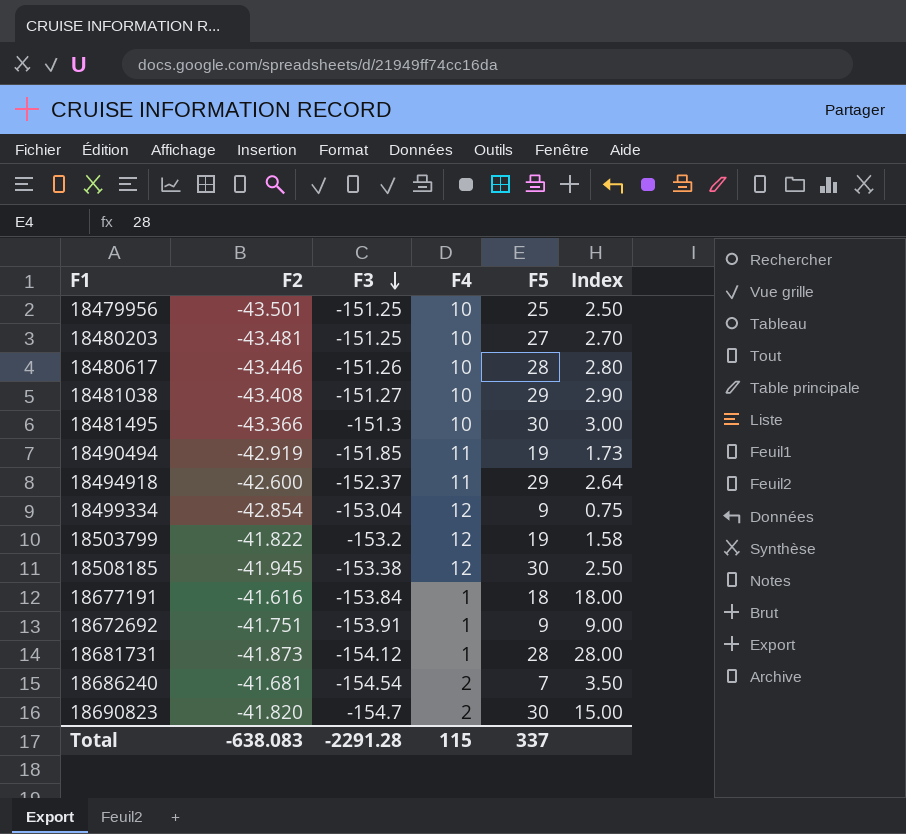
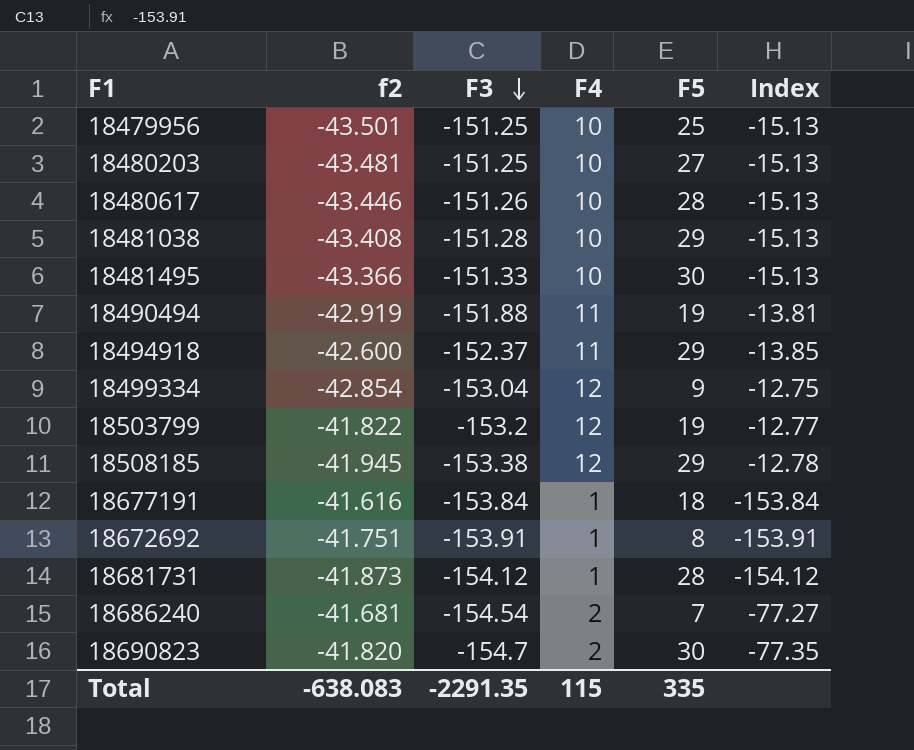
column name: F2 -> f2
column Index | formula: [F5] / [F4] -> [F3] / [F4]
18481038 | F3: -151.27 -> -151.28
18481495 | F3: -151.3 -> -151.33
18490494 | F3: -151.85 -> -151.88
18508185 | F5: 30 -> 29
18672692 | F5: 9 -> 8
Total | F3: -2291.28 -> -2291.35
Total | F5: 337 -> 335

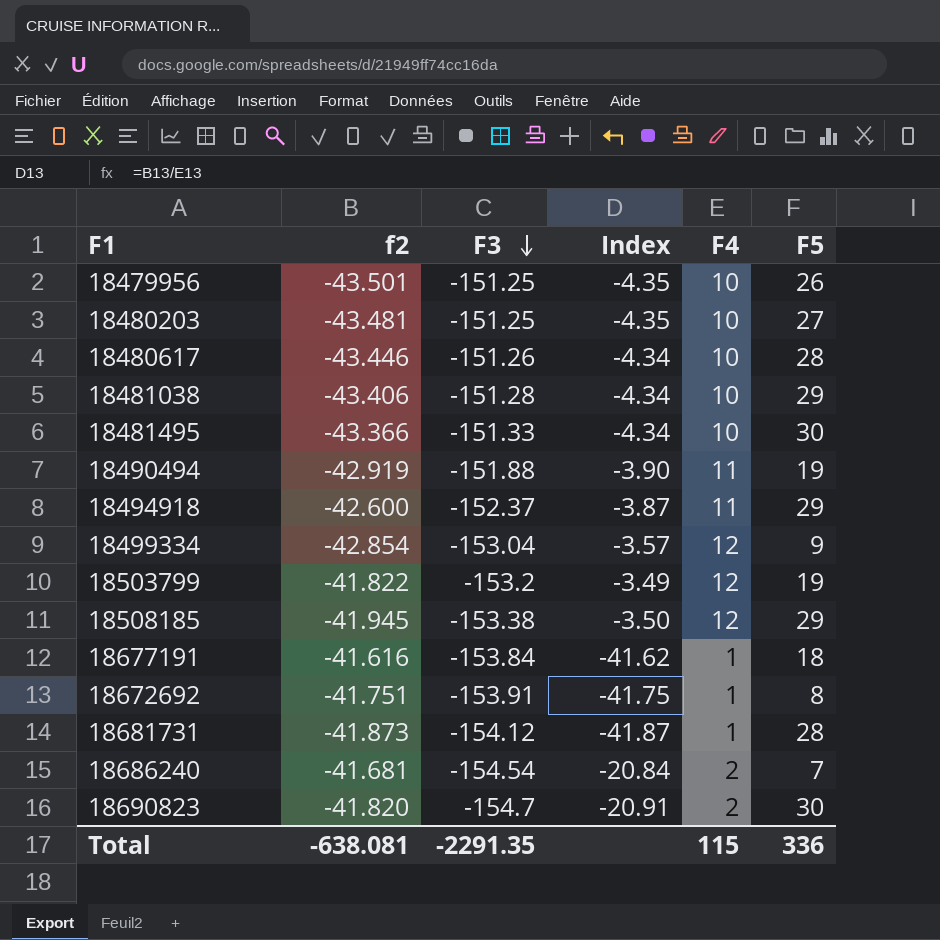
column Index | formula: [F3] / [F4] -> [f2] / [F4]
column Index | position: 6 -> 4
18479956 | F5: 25 -> 26
18481038 | f2: -43.408 -> -43.406
Total | f2: -638.083 -> -638.081
Total | F5: 335 -> 336

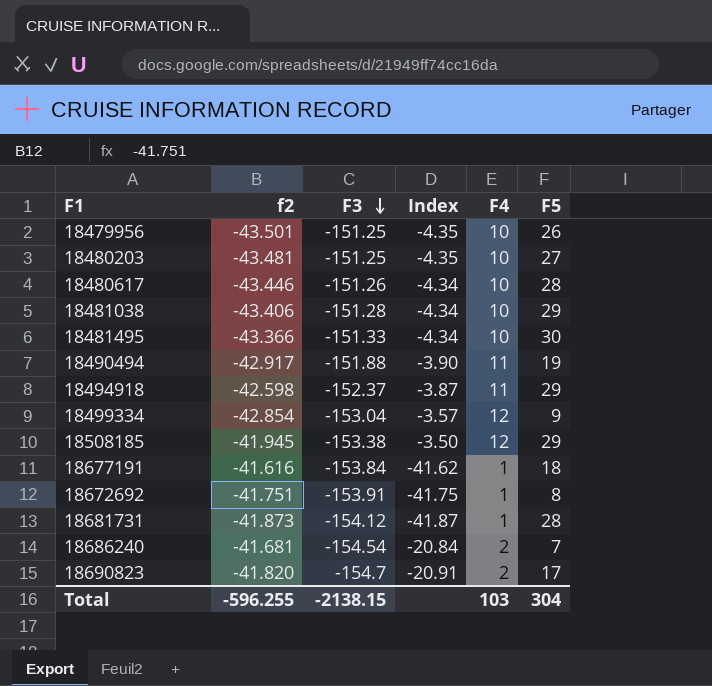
row 18503799: -41.822 | -153.2 | -3.49 | 12 | 19 -> none
18490494 | f2: -42.919 -> -42.917
18494918 | f2: -42.600 -> -42.598
18690823 | F5: 30 -> 17
Total | f2: -638.081 -> -596.255
Total | F3: -2291.35 -> -2138.15
Total | F4: 115 -> 103
Total | F5: 336 -> 304

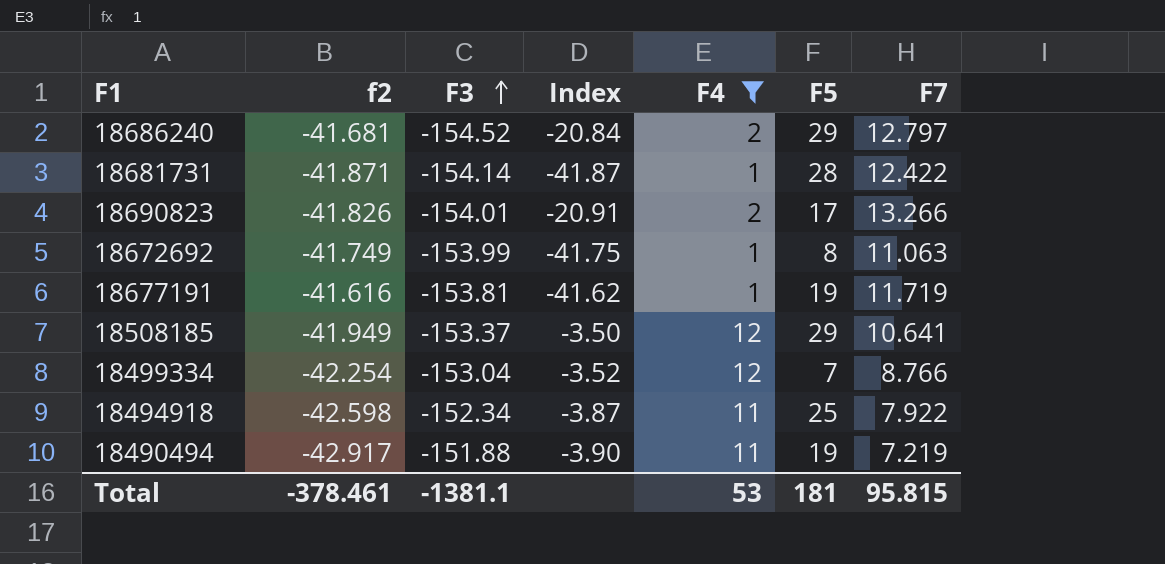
filter: none -> F4 != 10
row order: F3 descending -> F3 ascending
column F7 | position: none -> 7
18686240 | F3: -154.54 -> -154.52
18686240 | F5: 7 -> 29
18681731 | f2: -41.873 -> -41.871
18681731 | F3: -154.12 -> -154.14
18690823 | f2: -41.820 -> -41.826
18690823 | F3: -154.7 -> -154.01
18672692 | f2: -41.751 -> -41.749
18672692 | F3: -153.91 -> -153.99
18677191 | F3: -153.84 -> -153.81
18677191 | F5: 18 -> 19
18508185 | f2: -41.945 -> -41.949
18508185 | F3: -153.38 -> -153.37
18499334 | f2: -42.854 -> -42.254
18499334 | Index: -3.57 -> -3.52
18499334 | F5: 9 -> 7
18494918 | F3: -152.37 -> -152.34
18494918 | F5: 29 -> 25
Total | f2: -596.255 -> -378.461
Total | F3: -2138.15 -> -1381.1
Total | F4: 103 -> 53
Total | F5: 304 -> 181

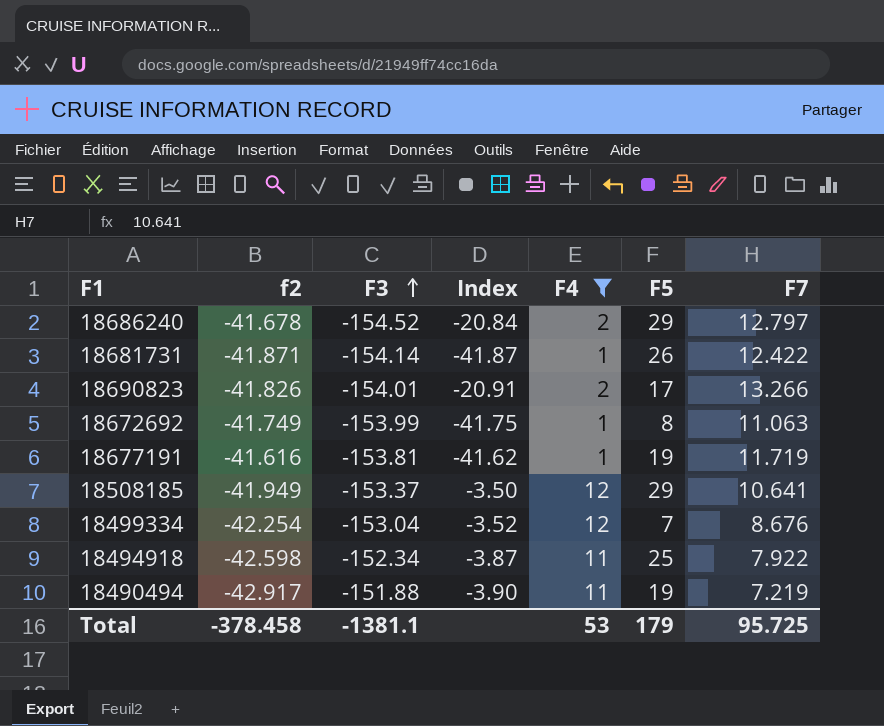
18686240 | f2: -41.681 -> -41.678
18681731 | F5: 28 -> 26
18499334 | F7: 8.766 -> 8.676
Total | f2: -378.461 -> -378.458
Total | F5: 181 -> 179
Total | F7: 95.815 -> 95.725

